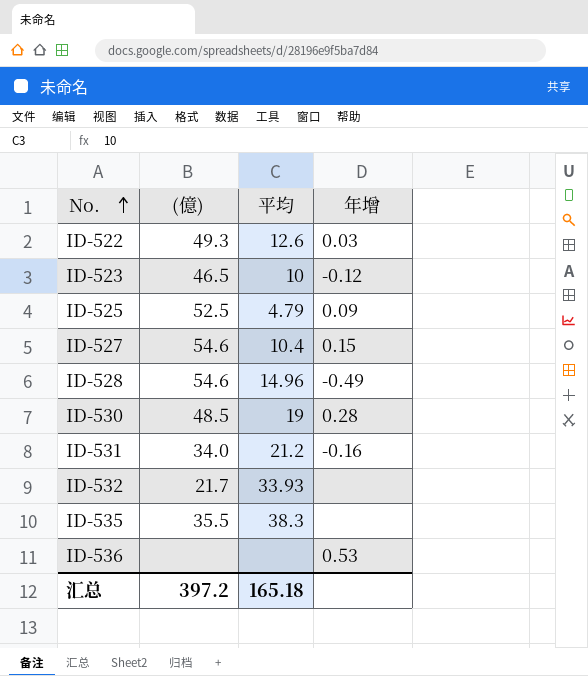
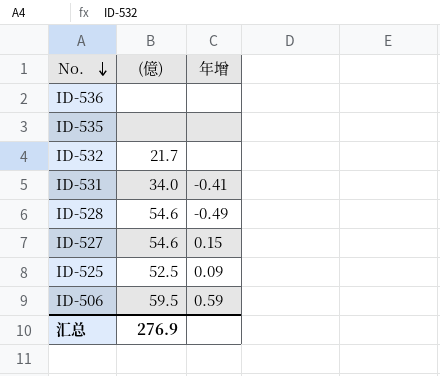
row order: No. ascending -> No. descending
column 平均 | position: 3 -> none
row ID-522: 49.3 | 12.6 | 0.03 -> none
row ID-523: 46.5 | 10 | -0.12 -> none
row ID-530: 48.5 | 19 | 0.28 -> none
ID-536 | 年增: 0.53 -> none
ID-535 | (億): 35.5 -> none
ID-531 | 年增: -0.16 -> -0.41
row ID-506: none -> 59.5 | 0.59
汇总 | (億): 397.2 -> 276.9

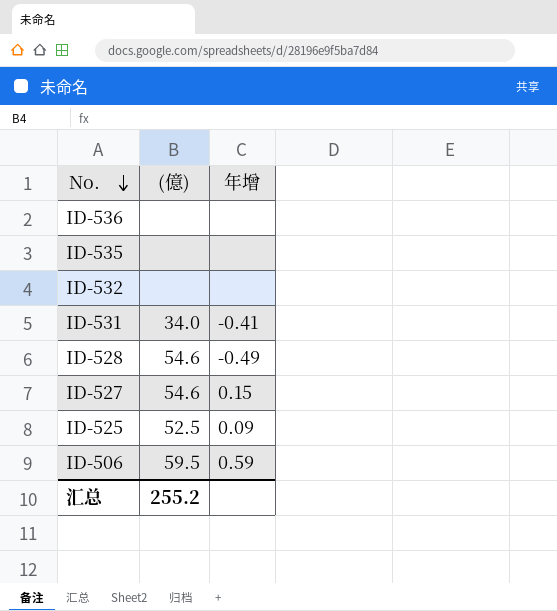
ID-532 | (億): 21.7 -> none
汇总 | (億): 276.9 -> 255.2

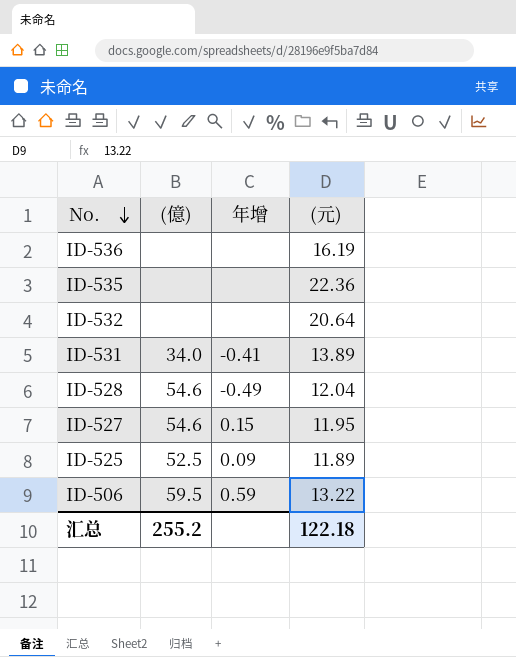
column (元) | position: none -> 4

